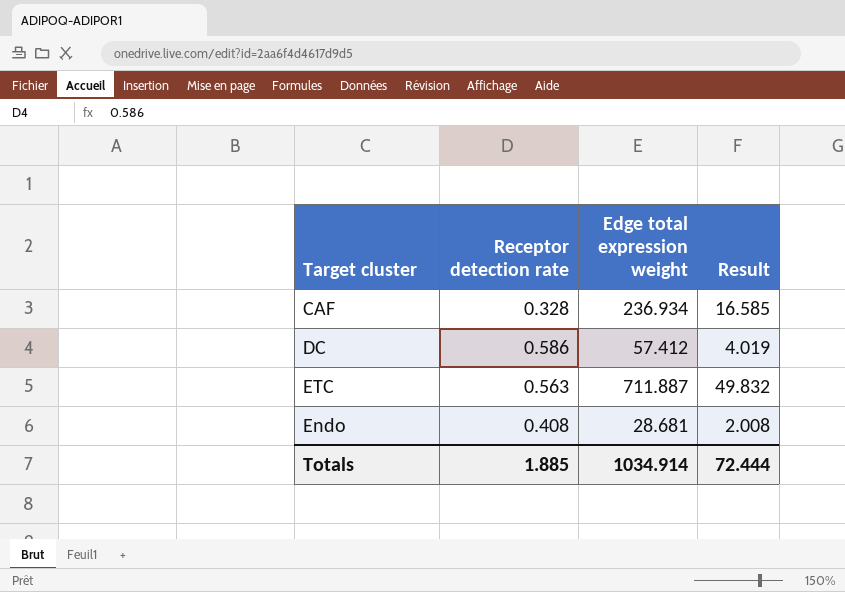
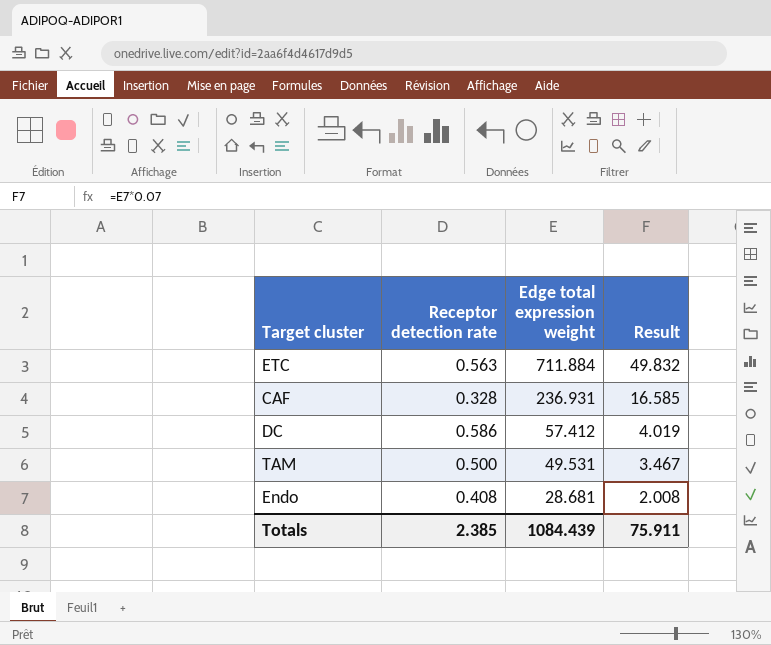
row order: none -> Edge total expression weight descending
ETC | Edge total expression weight: 711.887 -> 711.884
CAF | Edge total expression weight: 236.934 -> 236.931
row TAM: none -> 0.500 | 49.531 | 3.467
Totals | Receptor detection rate: 1.885 -> 2.385
Totals | Edge total expression weight: 1034.914 -> 1084.439
Totals | Result: 72.444 -> 75.911

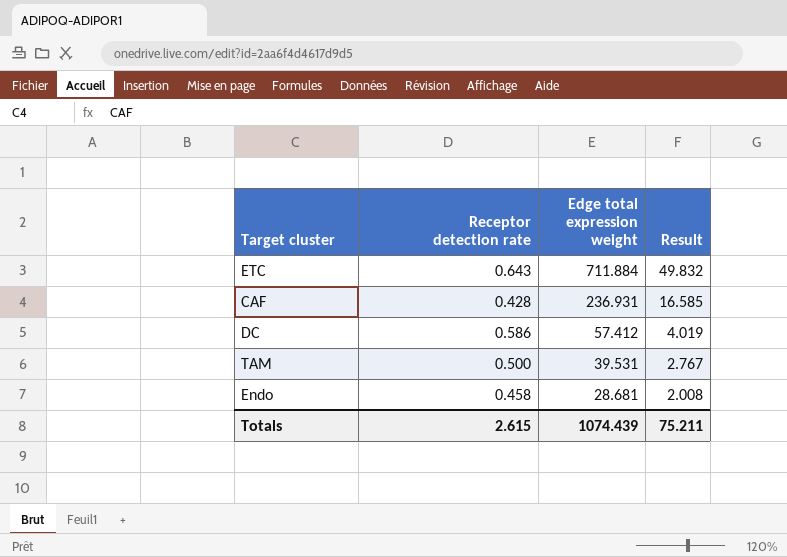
ETC | Receptor detection rate: 0.563 -> 0.643
CAF | Receptor detection rate: 0.328 -> 0.428
TAM | Edge total expression weight: 49.531 -> 39.531
TAM | Result: 3.467 -> 2.767
Endo | Receptor detection rate: 0.408 -> 0.458
Totals | Receptor detection rate: 2.385 -> 2.615
Totals | Edge total expression weight: 1084.439 -> 1074.439
Totals | Result: 75.911 -> 75.211

